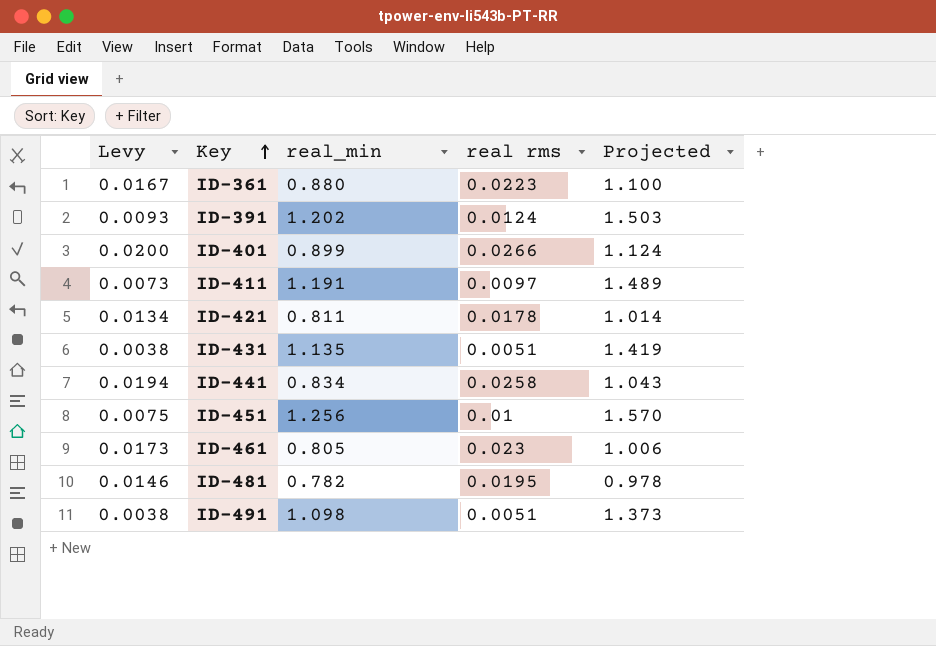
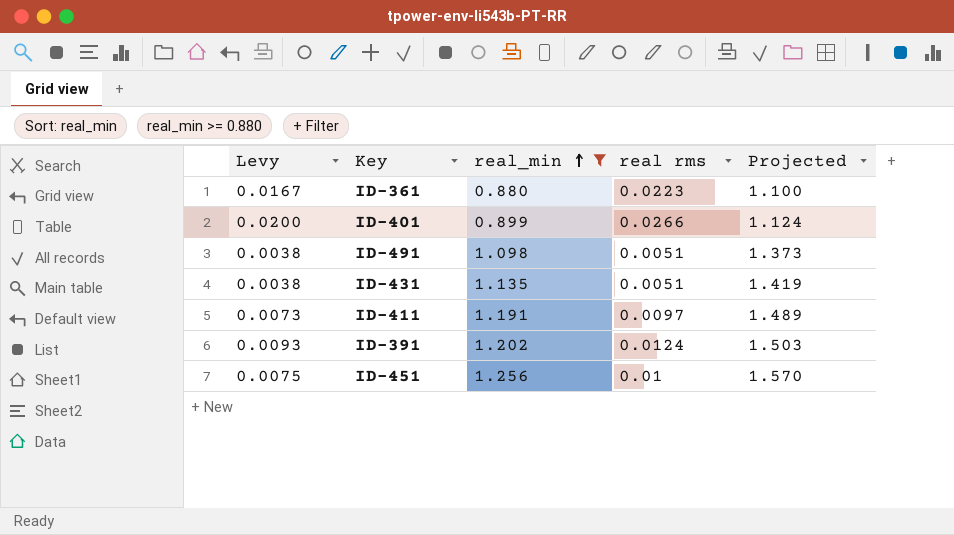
filter: none -> real_min >= 0.880
row order: Key ascending -> real_min ascending

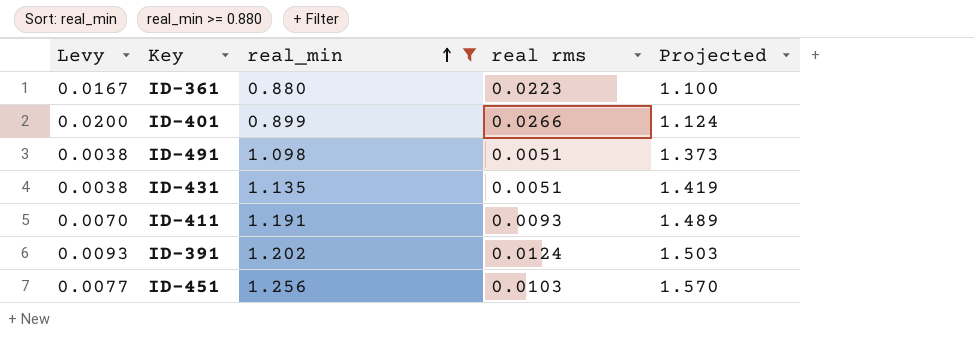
ID-411 | Levy: 0.0073 -> 0.0070
ID-411 | real rms: 0.0097 -> 0.0093
ID-451 | Levy: 0.0075 -> 0.0077
ID-451 | real rms: 0.01 -> 0.0103

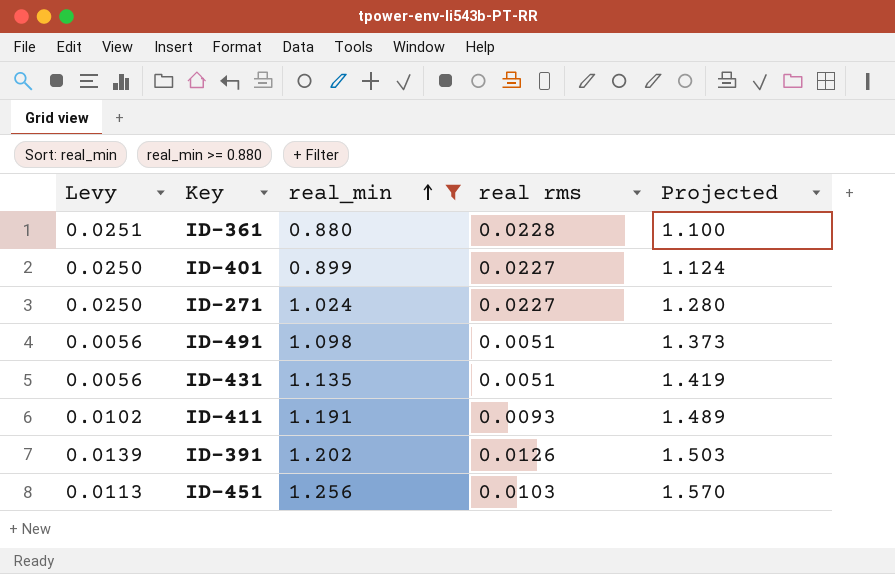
column Levy | formula: [real rms] * 0.75 -> [real rms] * 1.1
ID-361 | real rms: 0.0223 -> 0.0228
ID-401 | real rms: 0.0266 -> 0.0227
row ID-271: none -> 0.0250 | 1.024 | 0.0227 | 1.280
ID-391 | real rms: 0.0124 -> 0.0126

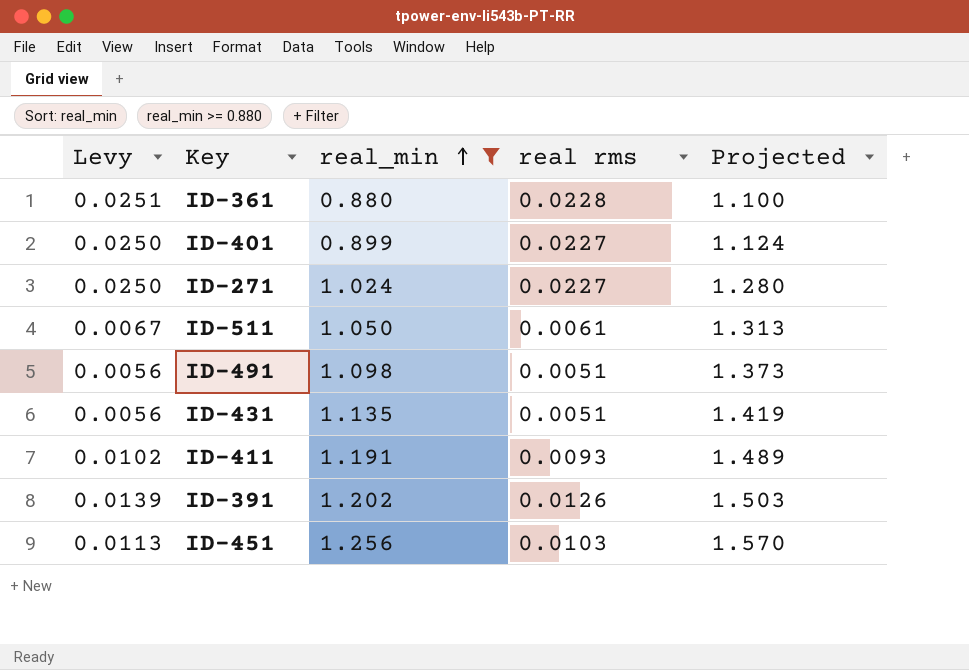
row ID-511: none -> 0.0067 | 1.050 | 0.0061 | 1.313

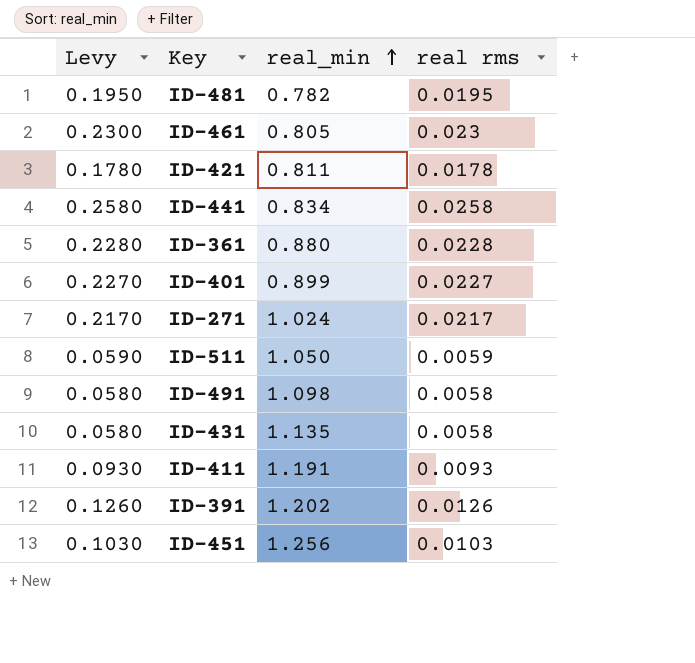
filter: real_min >= 0.880 -> none
column Projected | formula: [real_min] * 1.25 -> none
column Levy | formula: [real rms] * 1.1 -> [real rms] * 10
ID-271 | real rms: 0.0227 -> 0.0217
ID-511 | real rms: 0.0061 -> 0.0059
ID-491 | real rms: 0.0051 -> 0.0058
ID-431 | real rms: 0.0051 -> 0.0058

